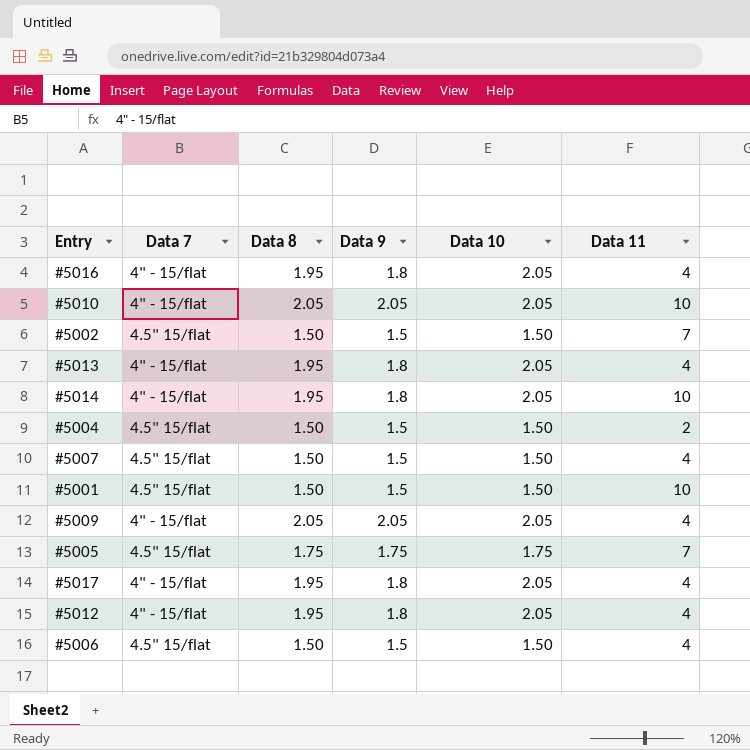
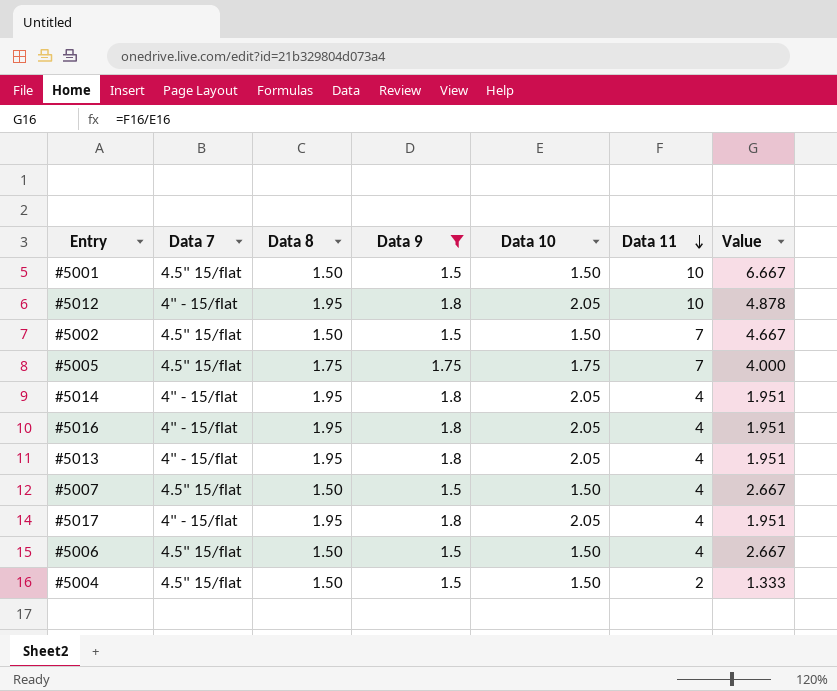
filter: none -> Data 9 != 2.05
row order: none -> Data 11 descending
column Value | formula: none -> [Data 11] / [Data 10]
#5012 | Data 11: 4 -> 10
#5014 | Data 11: 10 -> 4

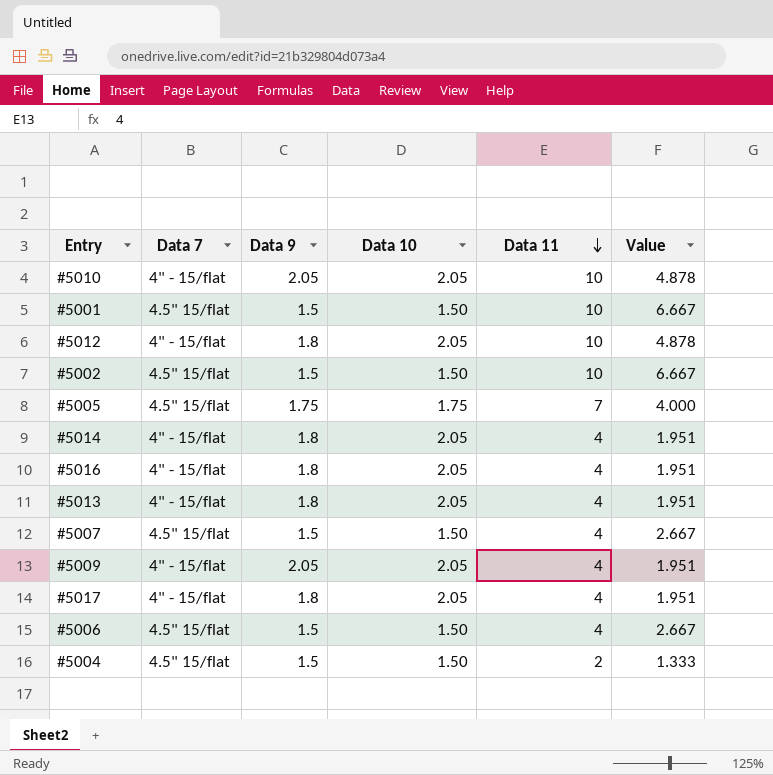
filter: Data 9 != 2.05 -> none
column Data 8 | position: 3 -> none
#5002 | Data 11: 7 -> 10
#5002 | Value: 4.667 -> 6.667

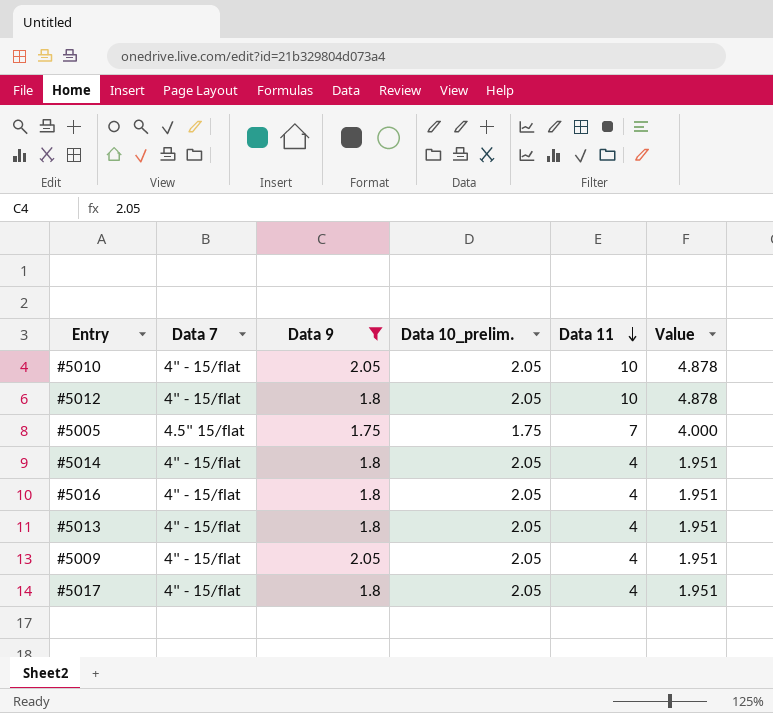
filter: none -> Data 9 != 1.5
column name: Data 10 -> Data 10_prelim.

